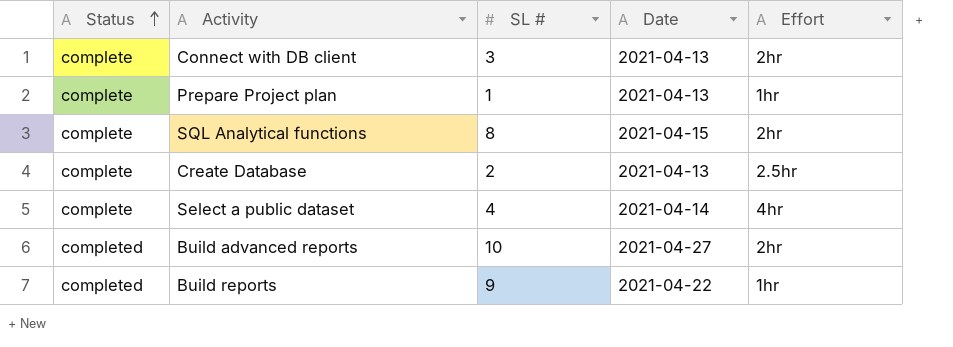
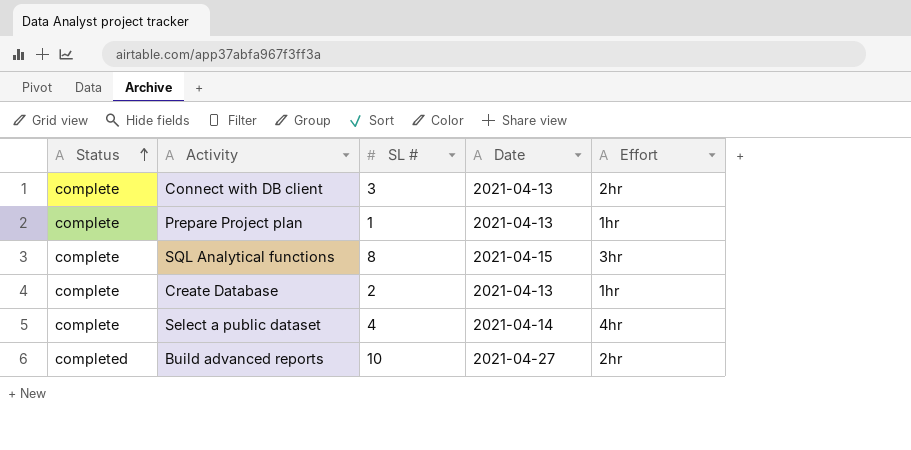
row Build reports: completed | 9 | 2021-04-22 | 1hr -> none
SQL Analytical functions | Effort: 2hr -> 3hr
Create Database | Effort: 2.5hr -> 1hr

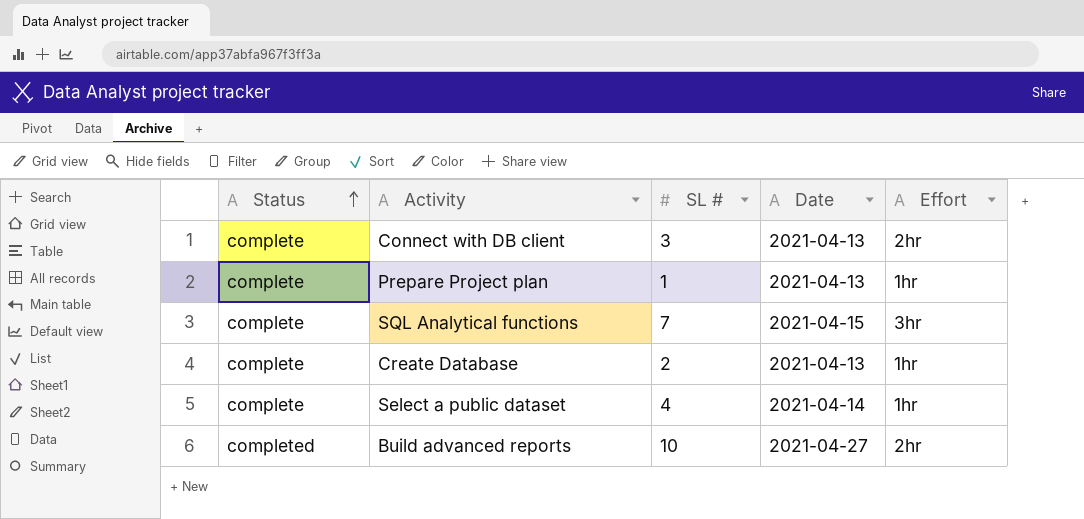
SQL Analytical functions | SL #: 8 -> 7
Select a public dataset | Effort: 4hr -> 1hr

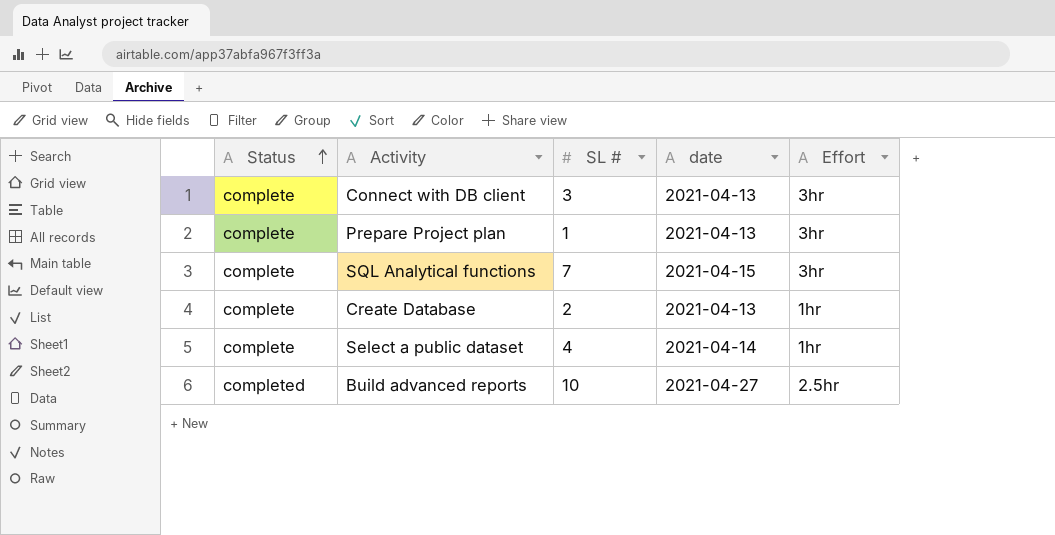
column name: Date -> date
Connect with DB client | Effort: 2hr -> 3hr
Prepare Project plan | Effort: 1hr -> 3hr
Build advanced reports | Effort: 2hr -> 2.5hr

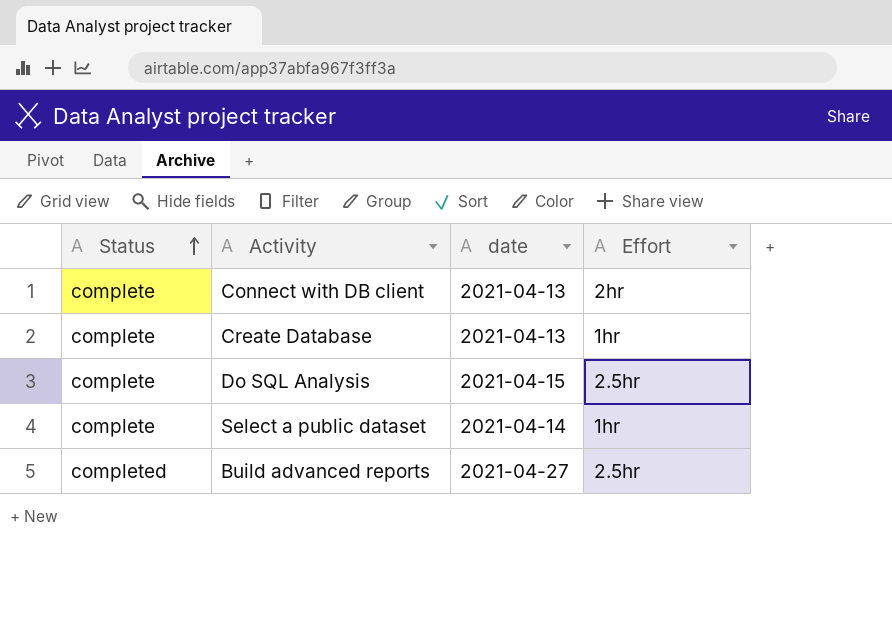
column SL # | position: 3 -> none
row Prepare Project plan: complete | 1 | 2021-04-13 | 3hr -> none
row SQL Analytical functions: complete | 7 | 2021-04-15 | 3hr -> none
Connect with DB client | Effort: 3hr -> 2hr
row Do SQL Analysis: none -> complete | 2021-04-15 | 2.5hr

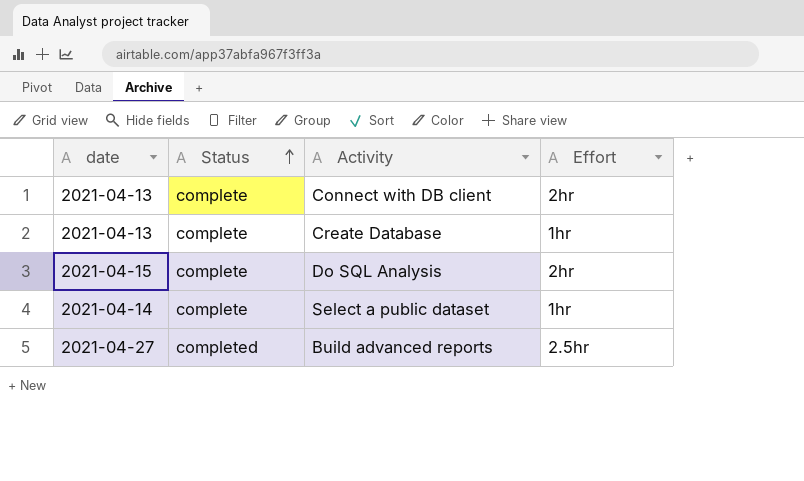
column date | position: 3 -> 1
Do SQL Analysis | Effort: 2.5hr -> 2hr

